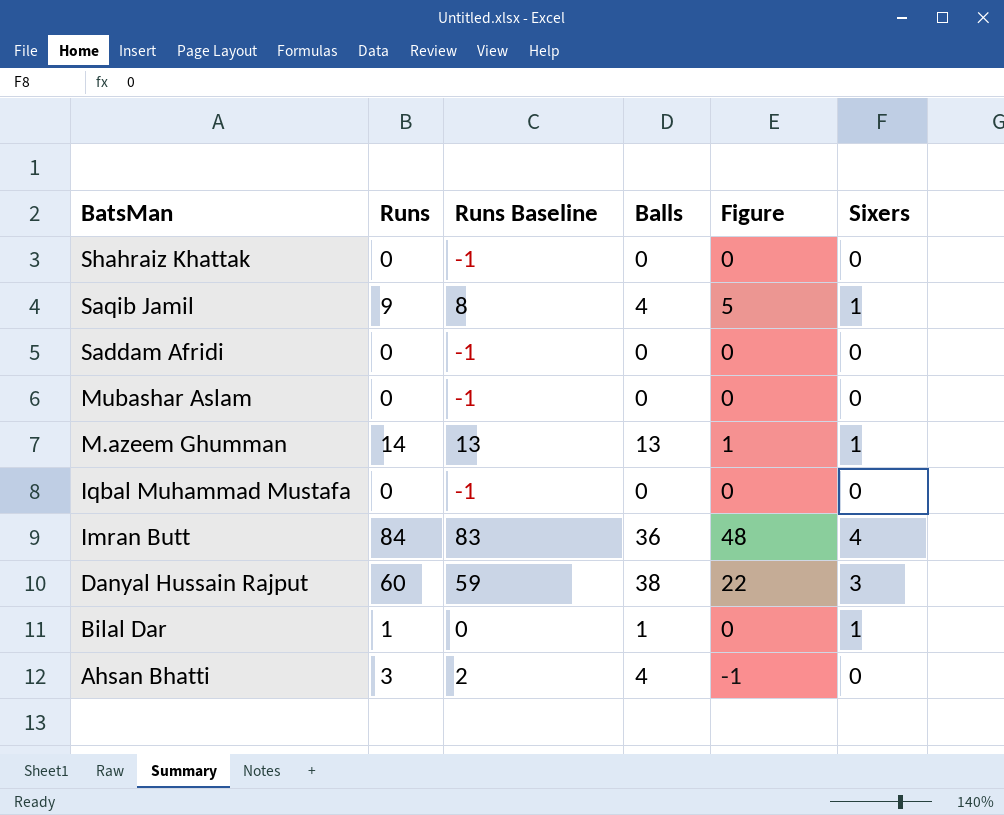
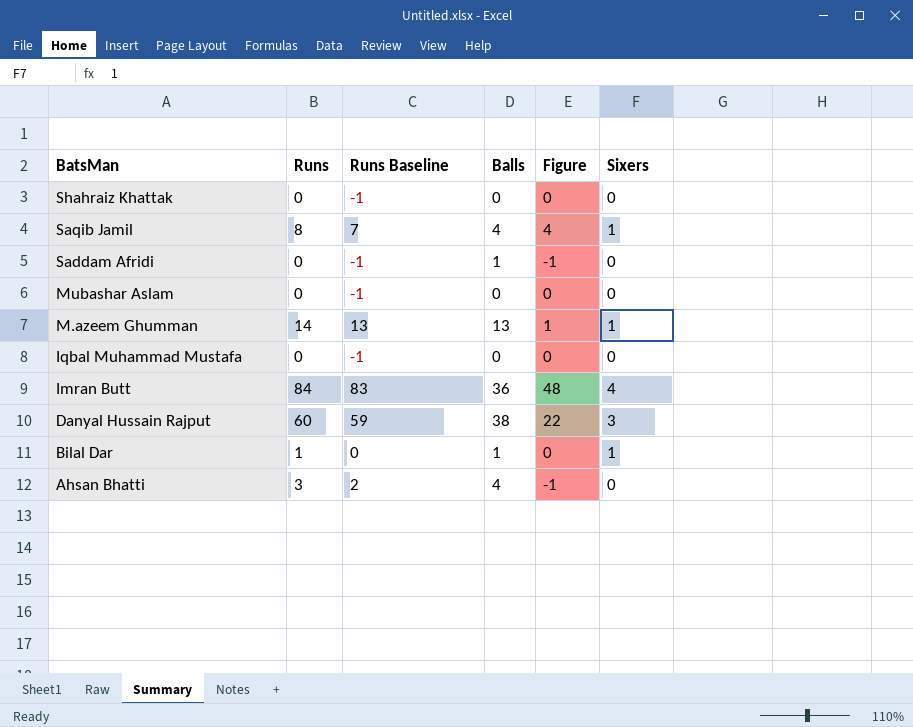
Saqib Jamil | Runs: 9 -> 8
Saqib Jamil | Runs Baseline: 8 -> 7
Saqib Jamil | Figure: 5 -> 4
Saddam Afridi | Balls: 0 -> 1
Saddam Afridi | Figure: 0 -> -1

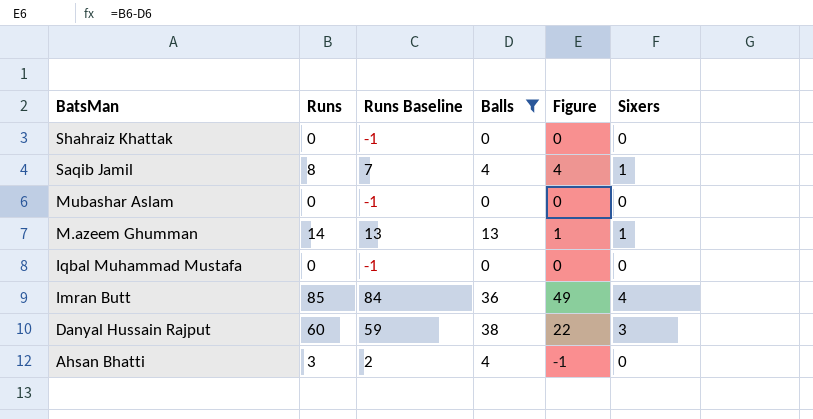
filter: none -> Balls != 1
Imran Butt | Runs: 84 -> 85
Imran Butt | Runs Baseline: 83 -> 84
Imran Butt | Figure: 48 -> 49

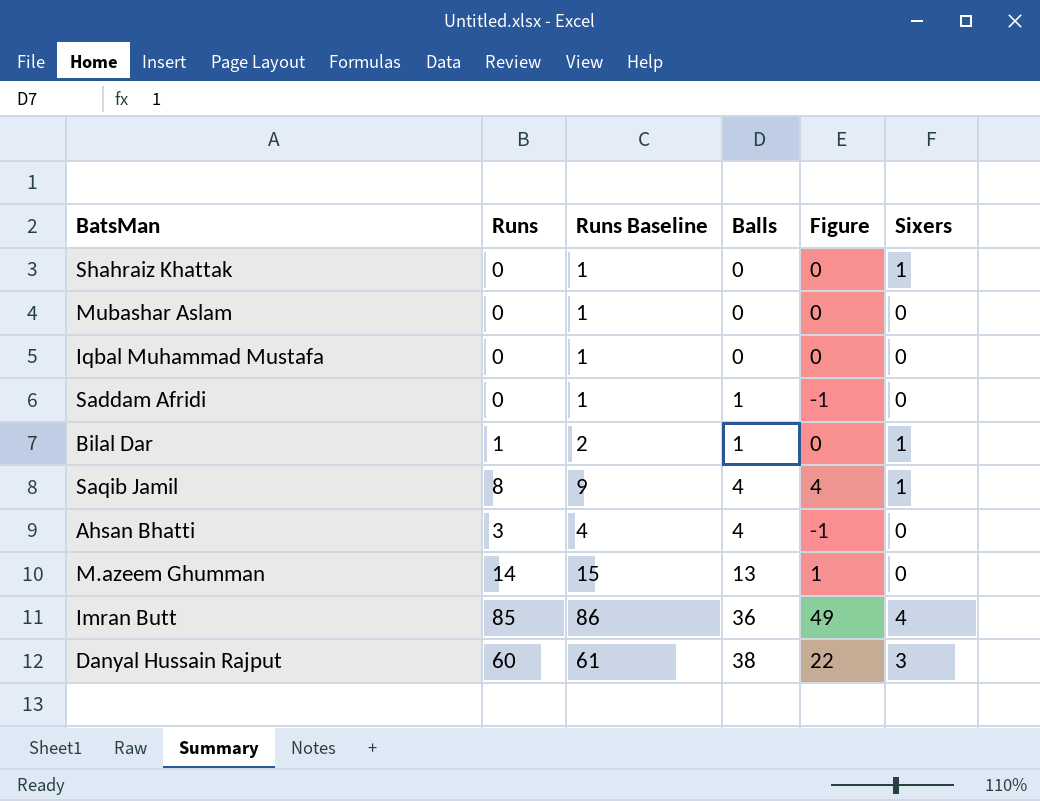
filter: Balls != 1 -> none
row order: BatsMan descending -> Balls ascending
column Runs Baseline | formula: [Runs] - 1 -> [Runs] + 1
Shahraiz Khattak | Sixers: 0 -> 1
M.azeem Ghumman | Sixers: 1 -> 0

